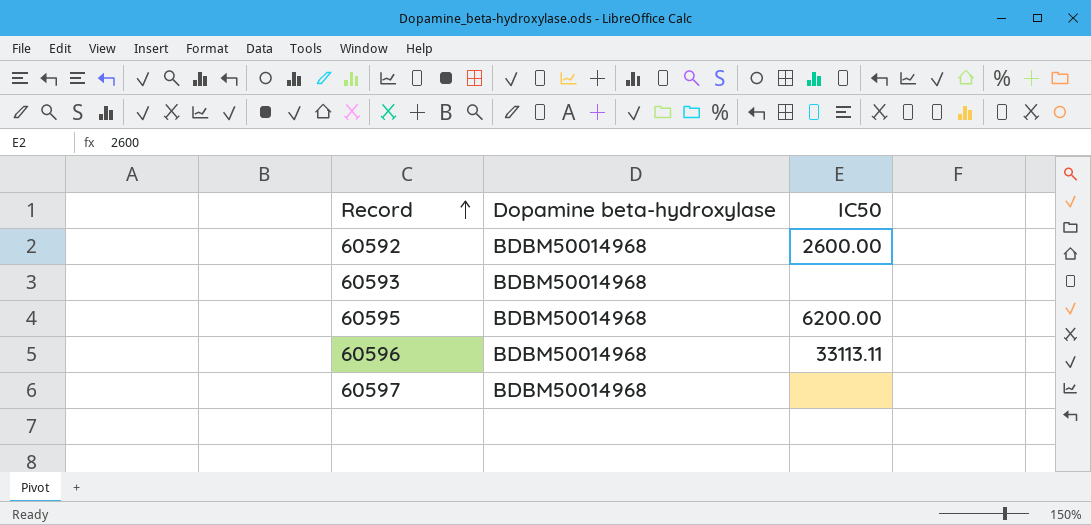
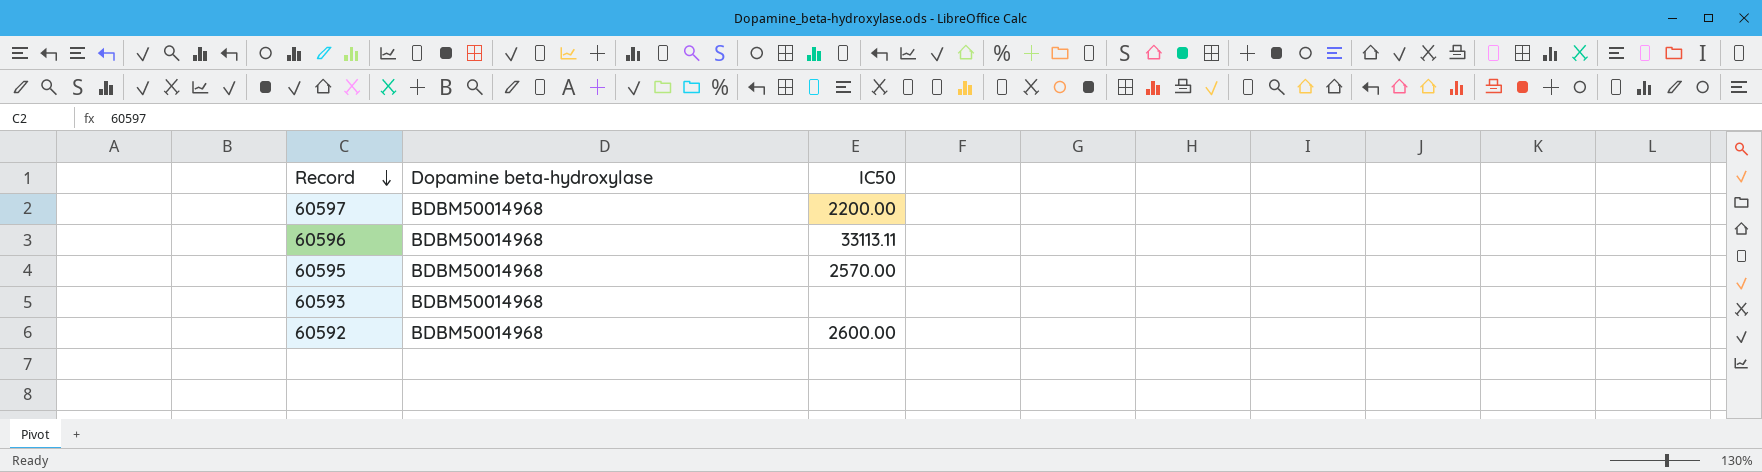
row order: Record ascending -> Record descending
60597 | IC50: none -> 2200.00
60595 | IC50: 6200.00 -> 2570.00

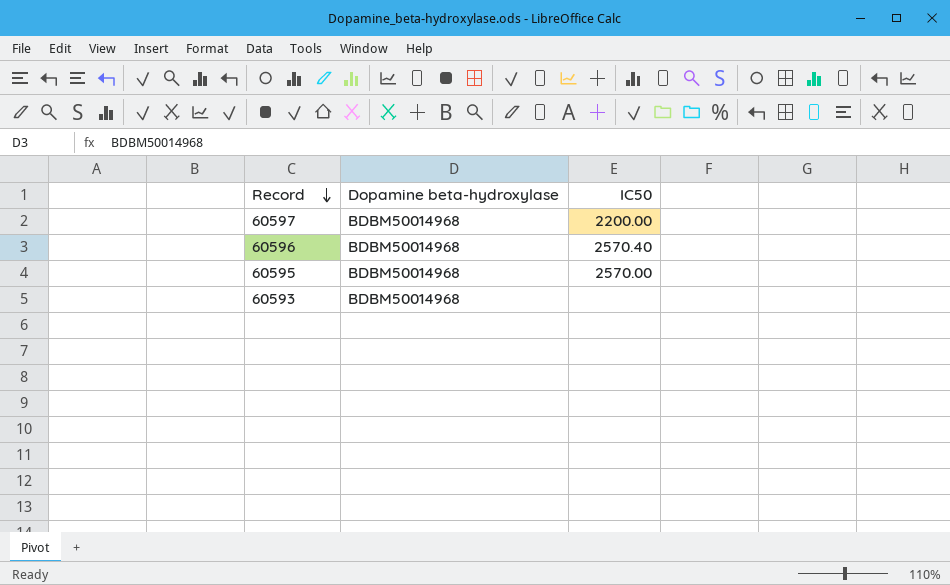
row 60592: BDBM50014968 | 2600.00 -> none
60596 | IC50: 33113.11 -> 2570.40

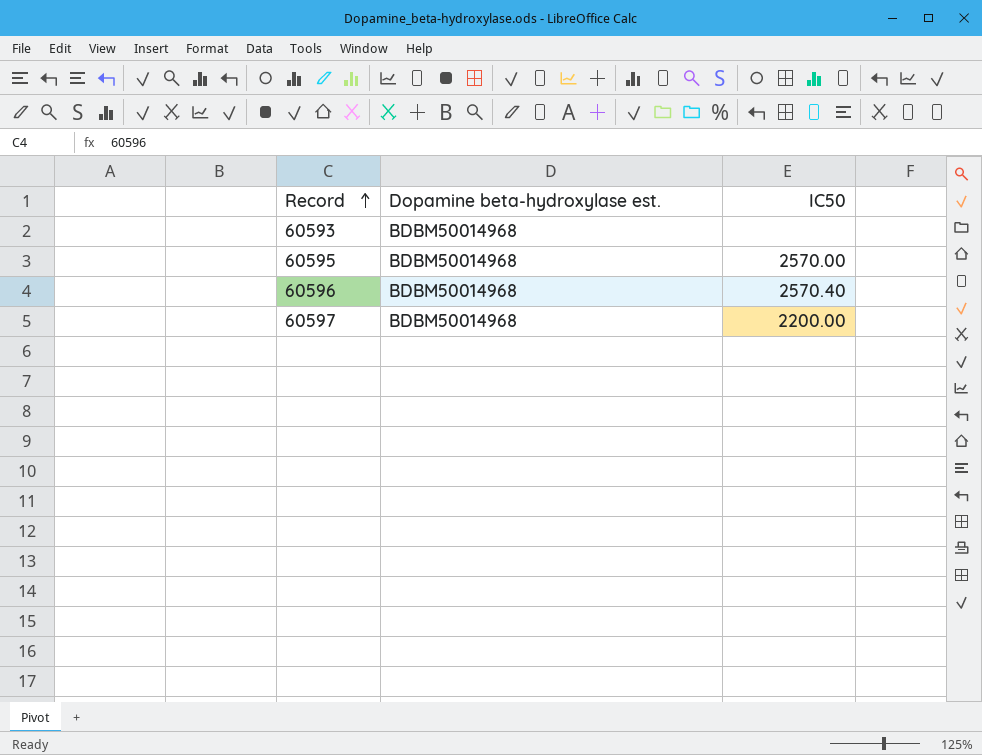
row order: Record descending -> Record ascending
column name: Dopamine beta-hydroxylase -> Dopamine beta-hydroxylase est.

